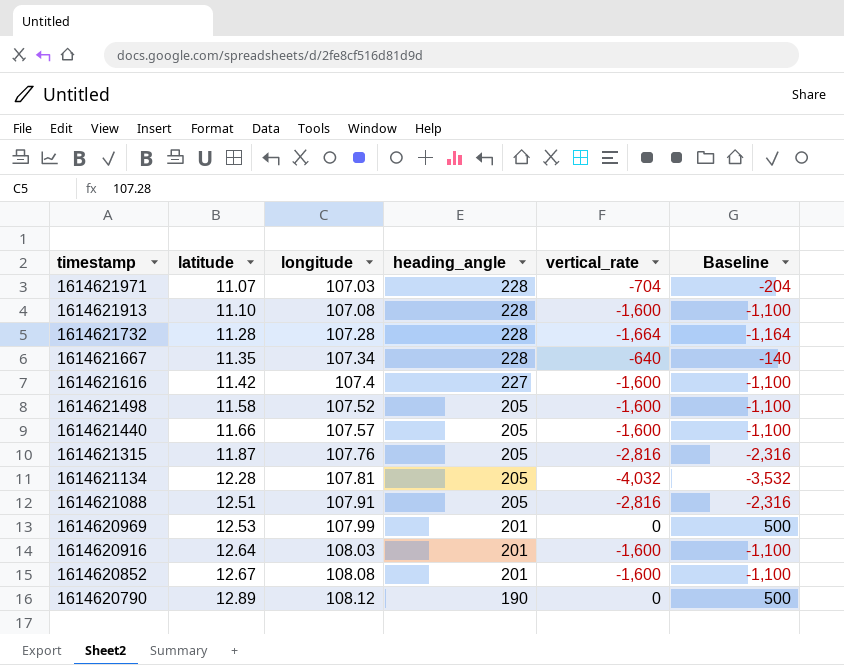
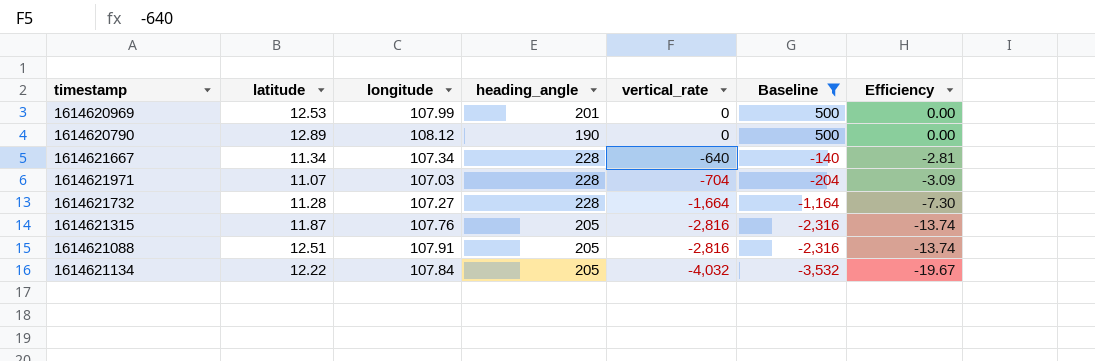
filter: none -> Baseline != -1,100
row order: timestamp descending -> vertical_rate descending
column Efficiency | formula: none -> [vertical_rate] / [heading_angle]
1614621667 | latitude: 11.35 -> 11.34
1614621732 | longitude: 107.28 -> 107.27
1614621134 | latitude: 12.28 -> 12.22
1614621134 | longitude: 107.81 -> 107.84

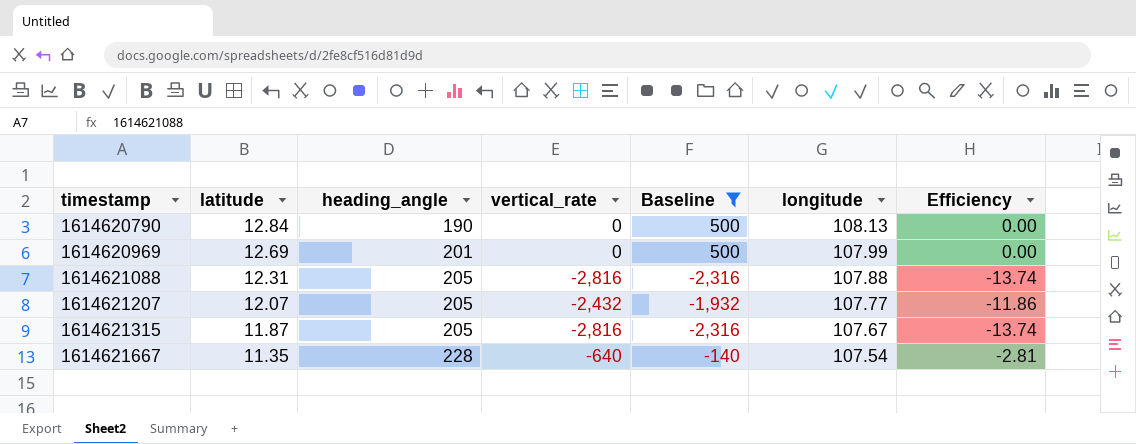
row order: vertical_rate descending -> timestamp ascending
column longitude | position: 3 -> 6
row 1614621971: 11.07 | 107.03 | 228 | -704 | -204 | -3.09 -> none
row 1614621732: 11.28 | 107.27 | 228 | -1,664 | -1,164 | -7.30 -> none
row 1614621134: 12.22 | 107.84 | 205 | -4,032 | -3,532 | -19.67 -> none
1614620790 | latitude: 12.89 -> 12.84
1614620790 | longitude: 108.12 -> 108.13
1614620969 | latitude: 12.53 -> 12.69
1614621088 | latitude: 12.51 -> 12.31
1614621088 | longitude: 107.91 -> 107.88
row 1614621207: none -> 12.07 | 205 | -2,432 | -1,932 | 107.77 | -11.86
1614621315 | longitude: 107.76 -> 107.67
1614621667 | latitude: 11.34 -> 11.35
1614621667 | longitude: 107.34 -> 107.54

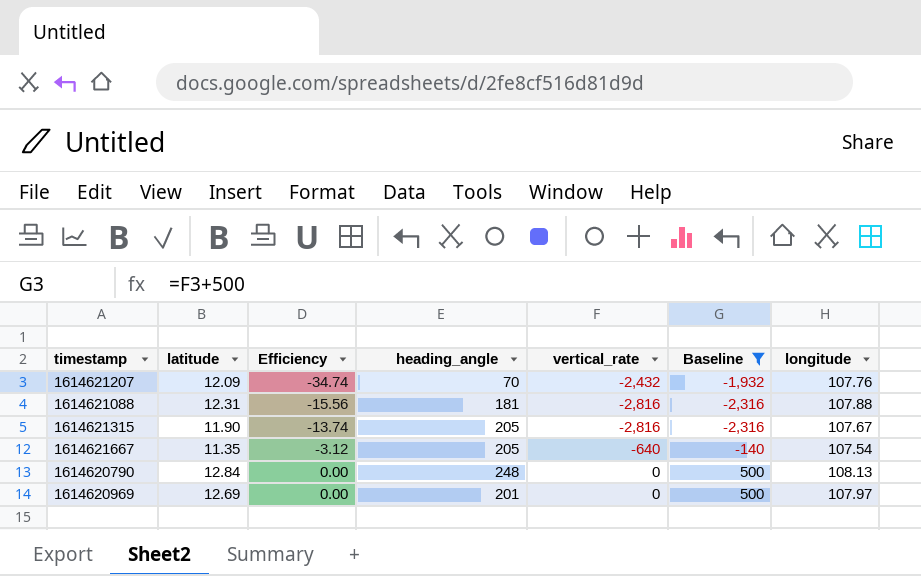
row order: timestamp ascending -> Efficiency ascending
column Efficiency | position: 7 -> 3
1614621207 | latitude: 12.07 -> 12.09
1614621207 | Efficiency: -11.86 -> -34.74
1614621207 | heading_angle: 205 -> 70
1614621207 | longitude: 107.77 -> 107.76
1614621088 | Efficiency: -13.74 -> -15.56
1614621088 | heading_angle: 205 -> 181
1614621315 | latitude: 11.87 -> 11.90
1614621667 | Efficiency: -2.81 -> -3.12
1614621667 | heading_angle: 228 -> 205
1614620790 | heading_angle: 190 -> 248
1614620969 | longitude: 107.99 -> 107.97

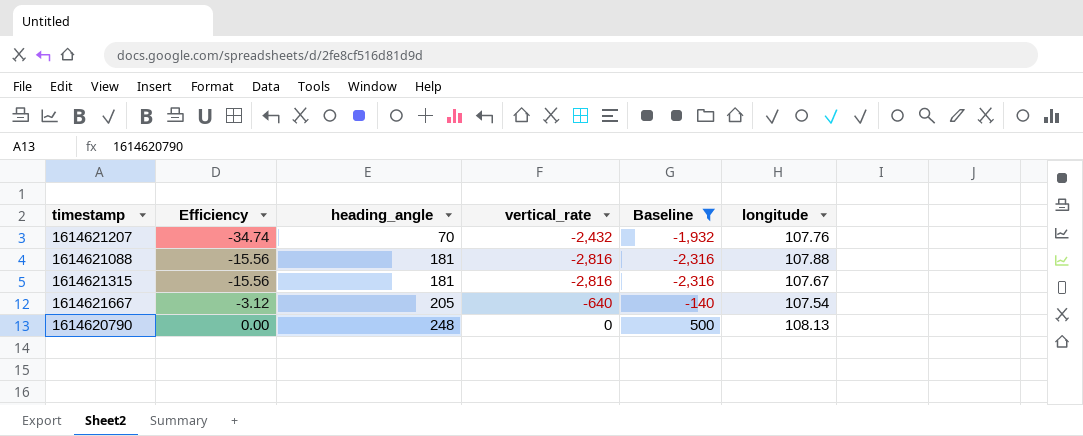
column latitude | position: 2 -> none
row 1614620969: 12.69 | 0.00 | 201 | 0 | 500 | 107.97 -> none
1614621315 | Efficiency: -13.74 -> -15.56
1614621315 | heading_angle: 205 -> 181

